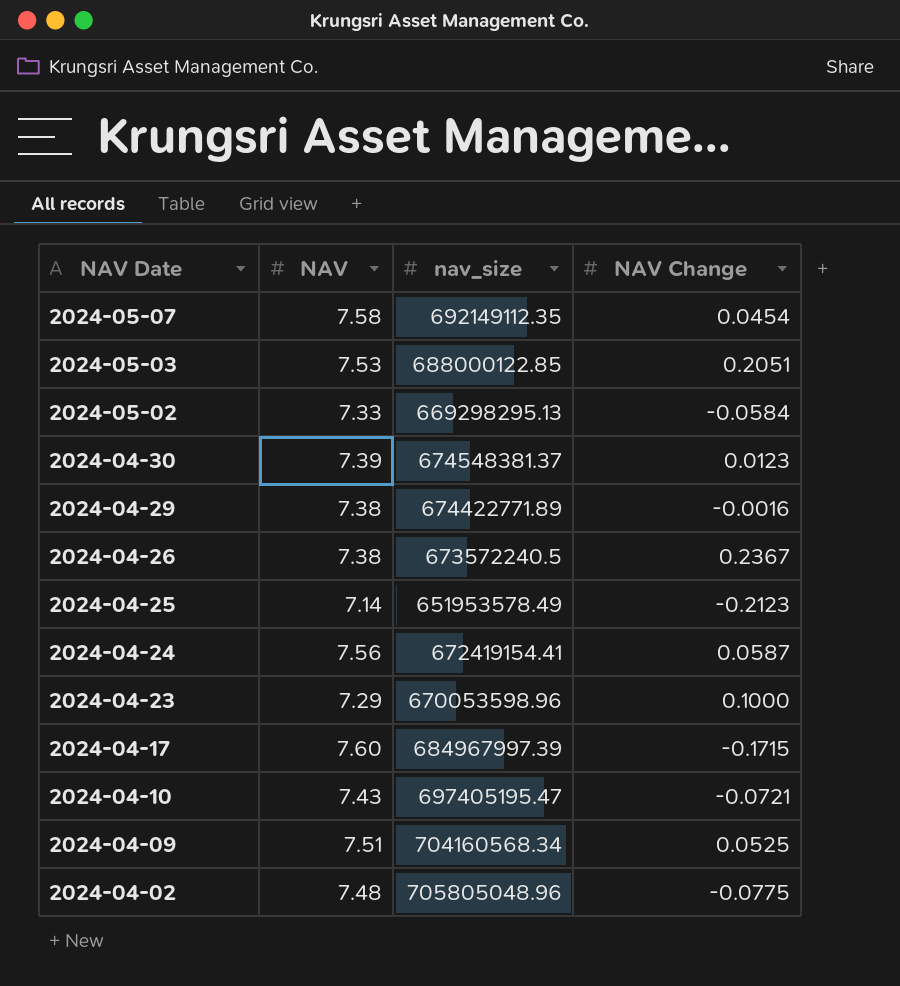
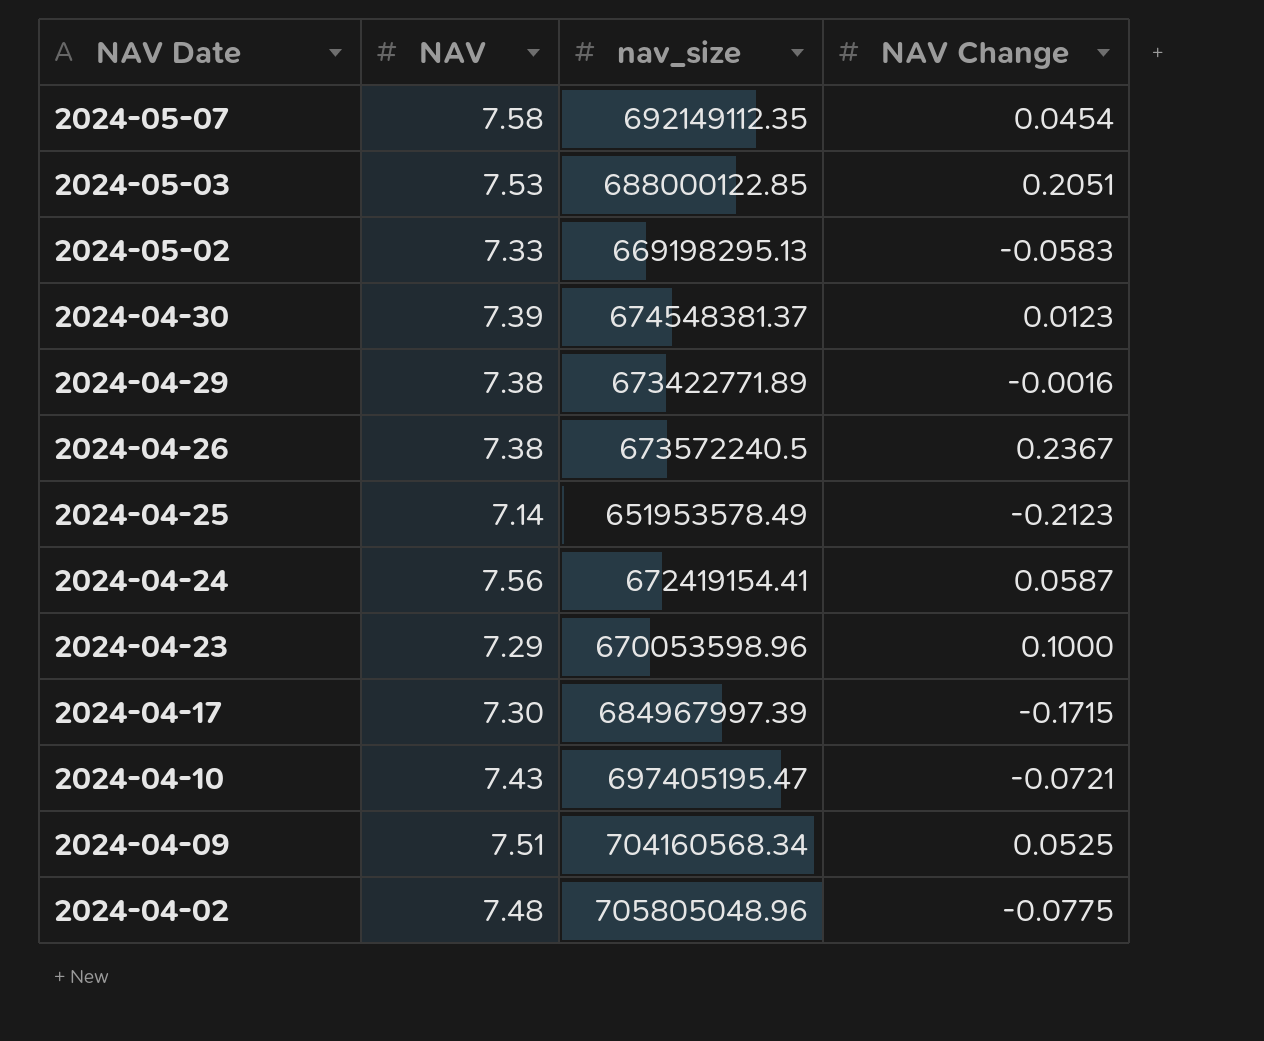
2024-05-02 | nav_size: 669298295.13 -> 669198295.13
2024-05-02 | NAV Change: -0.0584 -> -0.0583
2024-04-29 | nav_size: 674422771.89 -> 673422771.89
2024-04-17 | NAV: 7.60 -> 7.30

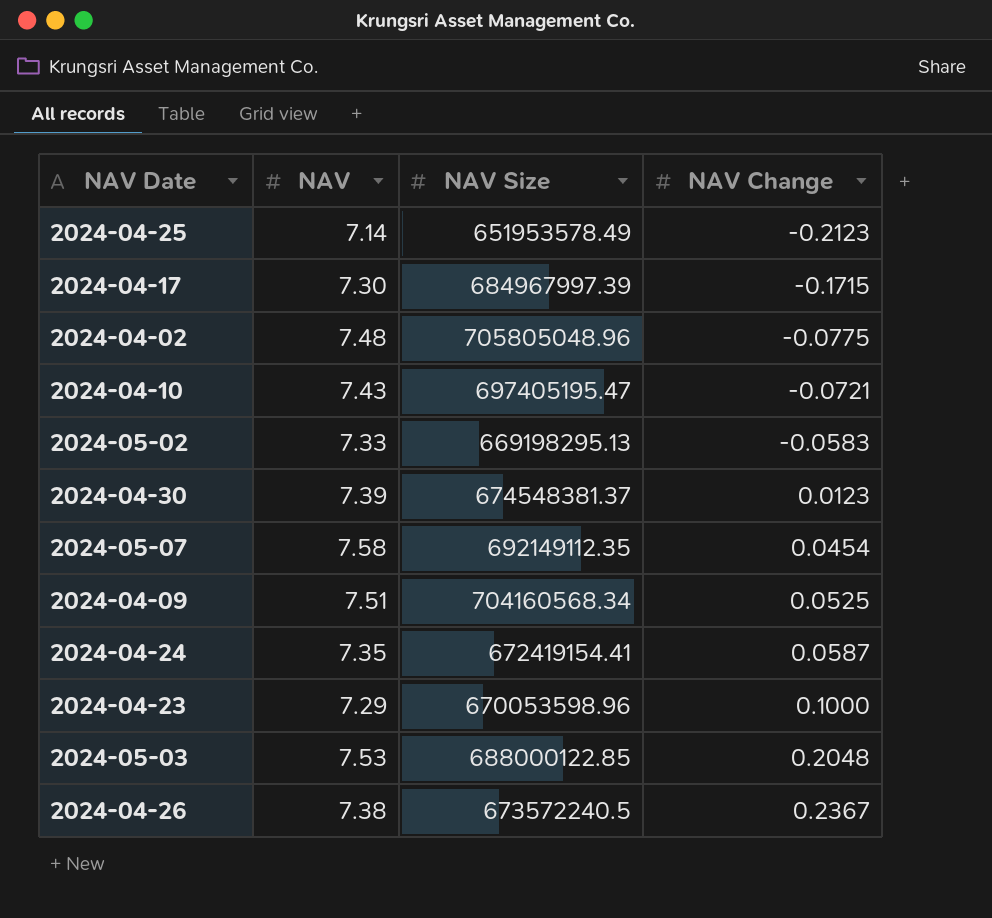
row order: NAV Date descending -> NAV Change ascending
column name: nav_size -> NAV Size
row 2024-04-29: 7.38 | 673422771.89 | -0.0016 -> none
2024-04-24 | NAV: 7.56 -> 7.35
2024-05-03 | NAV Change: 0.2051 -> 0.2048

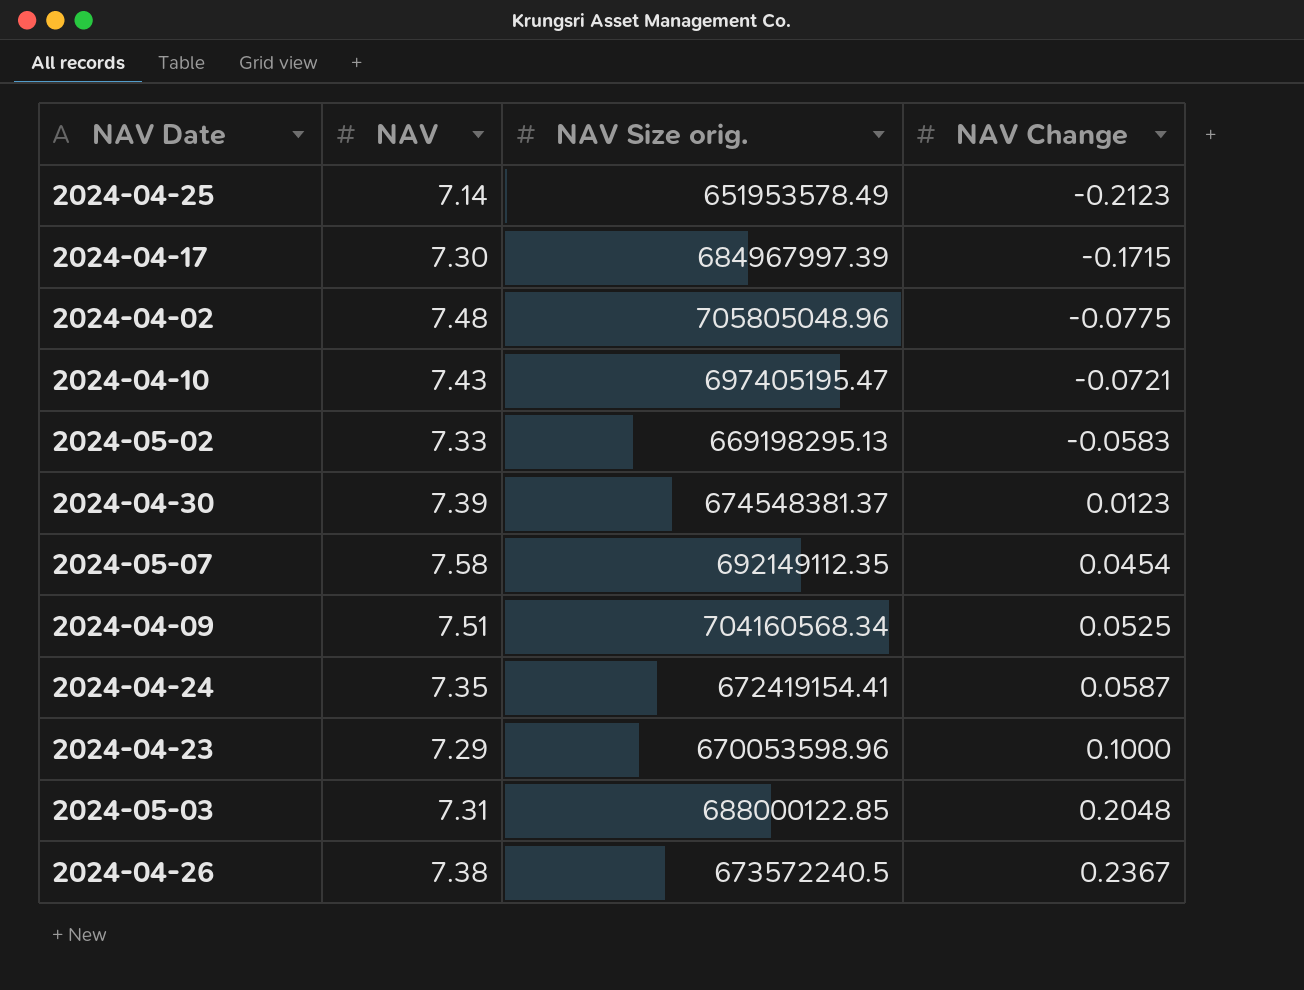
column name: NAV Size -> NAV Size orig.
2024-05-03 | NAV: 7.53 -> 7.31

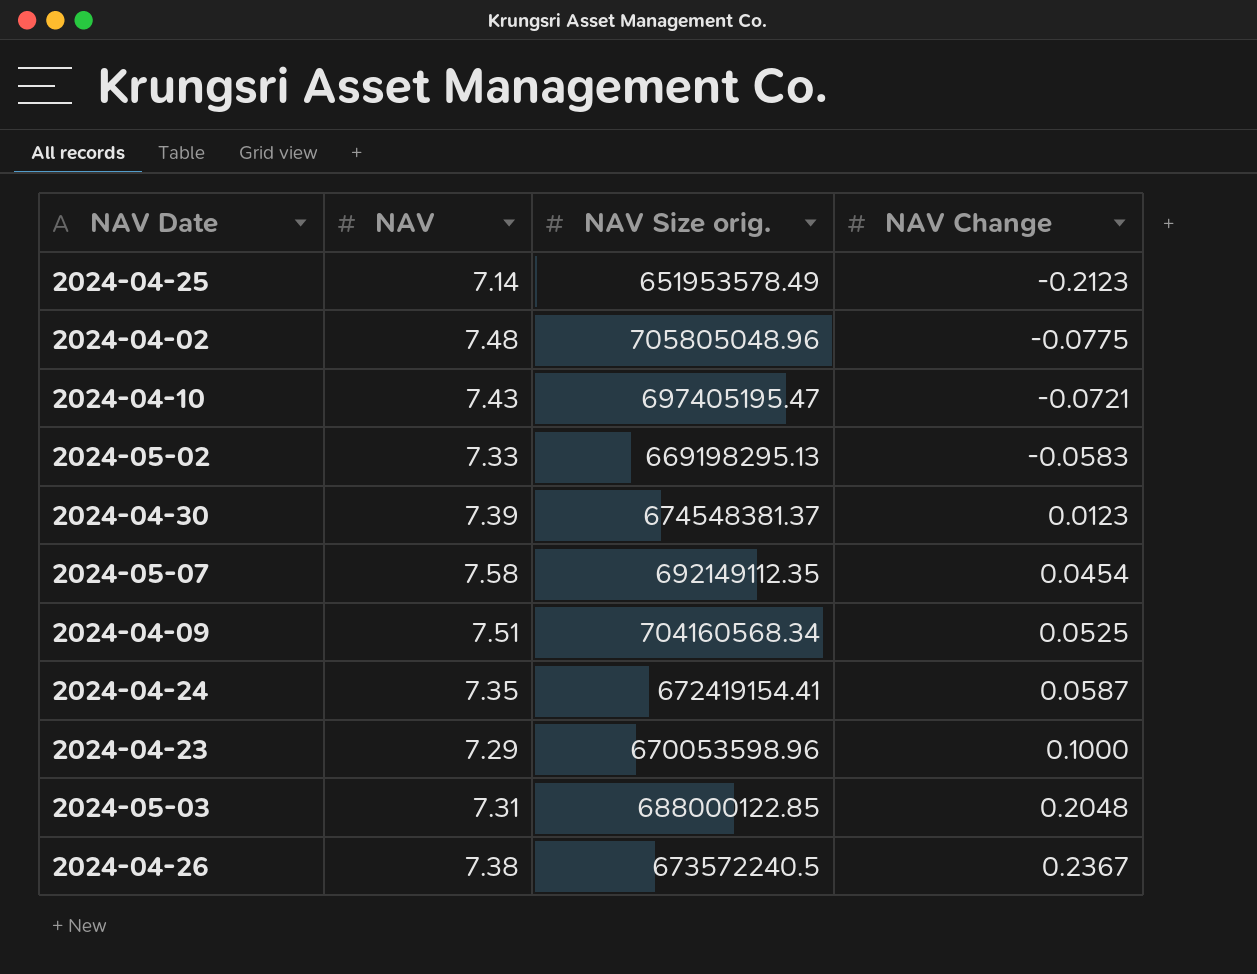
row 2024-04-17: 7.30 | 684967997.39 | -0.1715 -> none

